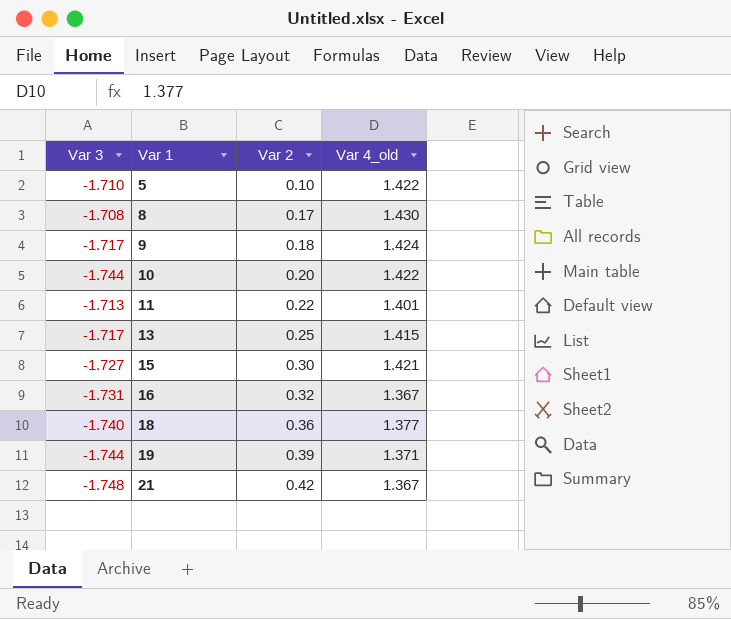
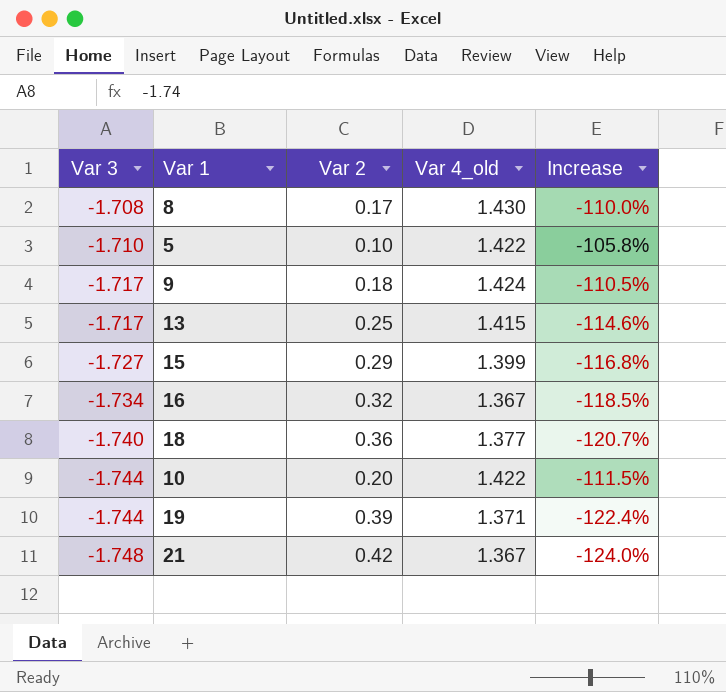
row order: Var 1 ascending -> Var 3 descending
column Increase | formula: none -> ([Var 2] - [Var 3]) / [Var 3]
row 11: -1.713 | 0.22 | 1.401 -> none
15 | Var 2: 0.30 -> 0.29
15 | Var 4_old: 1.421 -> 1.399
16 | Var 3: -1.731 -> -1.734

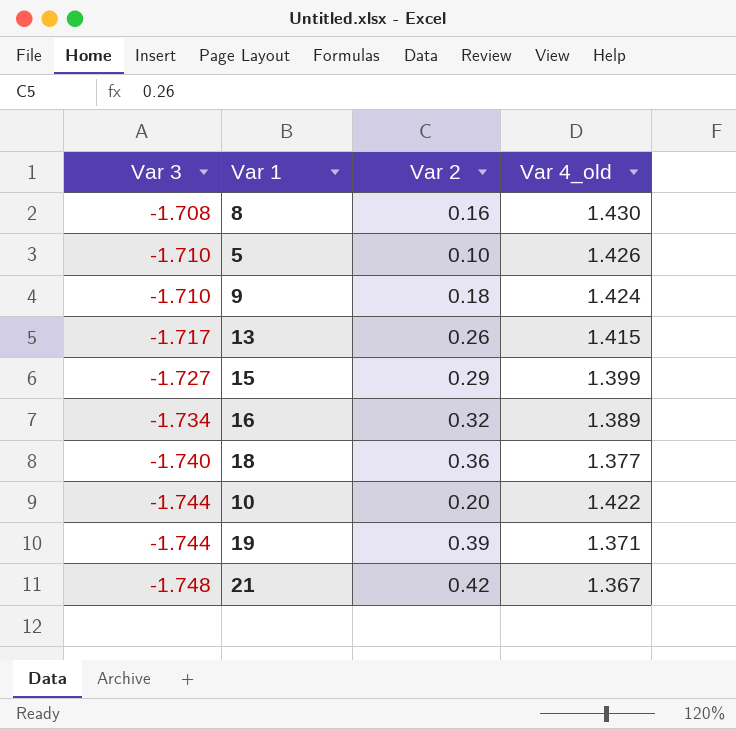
column Increase | formula: ([Var 2] - [Var 3]) / [Var 3] -> none
8 | Var 2: 0.17 -> 0.16
5 | Var 4_old: 1.422 -> 1.426
9 | Var 3: -1.717 -> -1.710
13 | Var 2: 0.25 -> 0.26
16 | Var 4_old: 1.367 -> 1.389

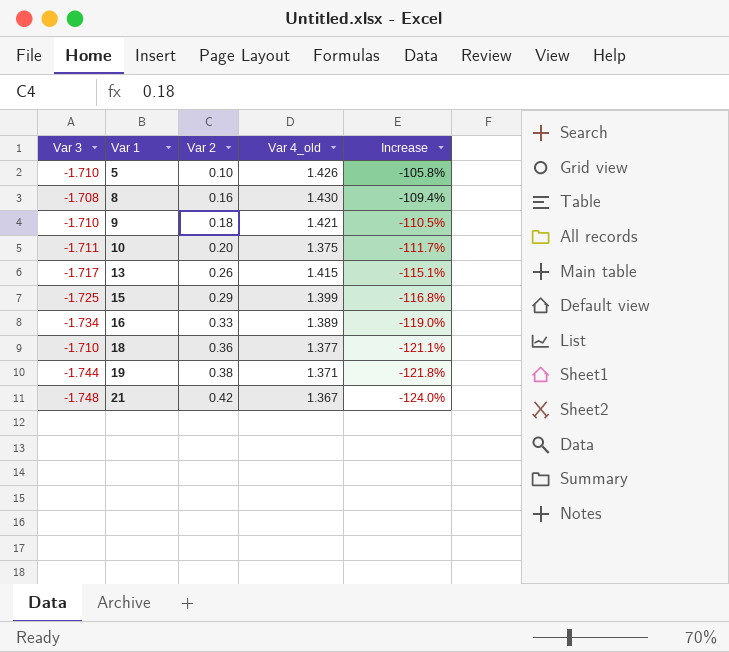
row order: Var 3 descending -> Var 1 ascending
column Increase | formula: none -> ([Var 2] - [Var 3]) / [Var 3]
9 | Var 4_old: 1.424 -> 1.421
10 | Var 3: -1.744 -> -1.711
10 | Var 4_old: 1.422 -> 1.375
15 | Var 3: -1.727 -> -1.725
16 | Var 2: 0.32 -> 0.33
18 | Var 3: -1.740 -> -1.710
19 | Var 2: 0.39 -> 0.38

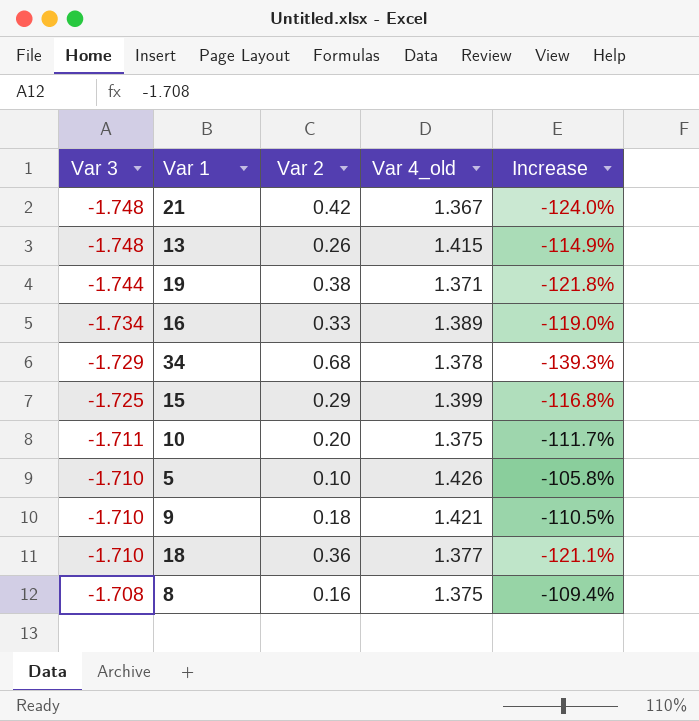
row order: Var 1 ascending -> Var 3 ascending
13 | Var 3: -1.717 -> -1.748
13 | Increase: -115.1% -> -114.9%
row 34: none -> -1.729 | 0.68 | 1.378 | -139.3%
8 | Var 4_old: 1.430 -> 1.375

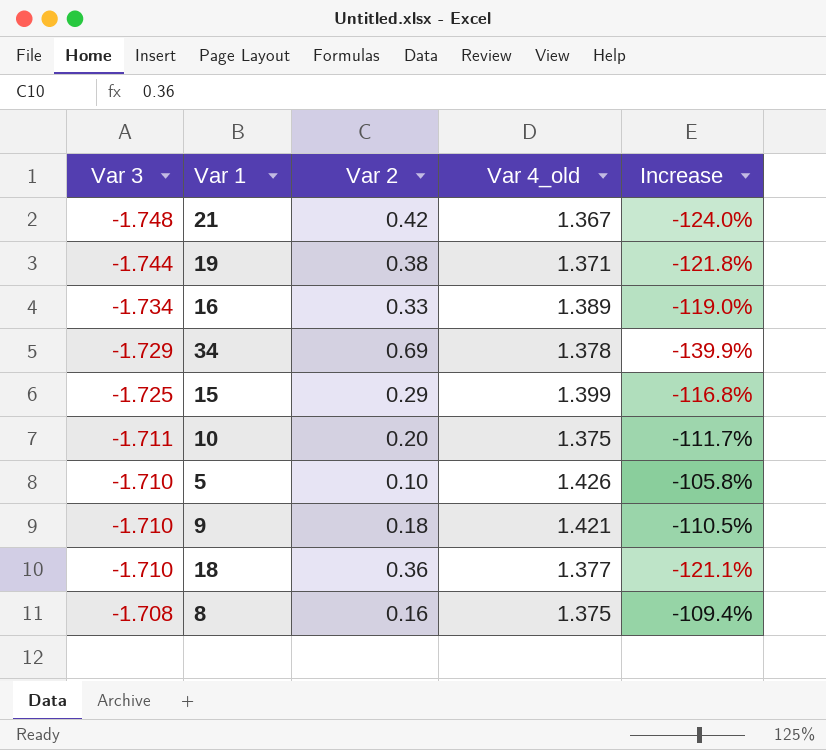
row 13: -1.748 | 0.26 | 1.415 | -114.9% -> none
34 | Var 2: 0.68 -> 0.69
34 | Increase: -139.3% -> -139.9%

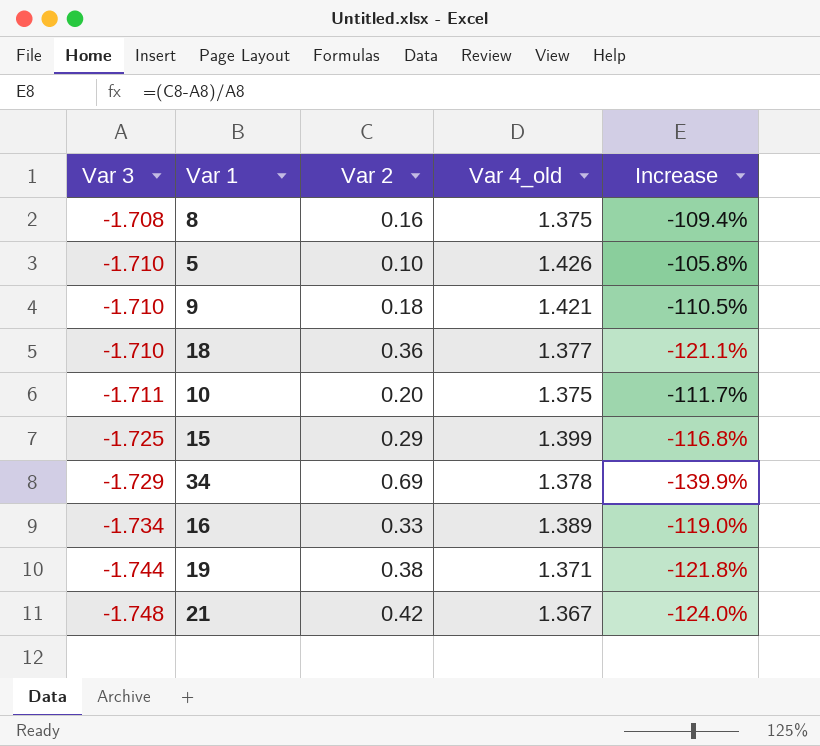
row order: Var 3 ascending -> Var 3 descending

